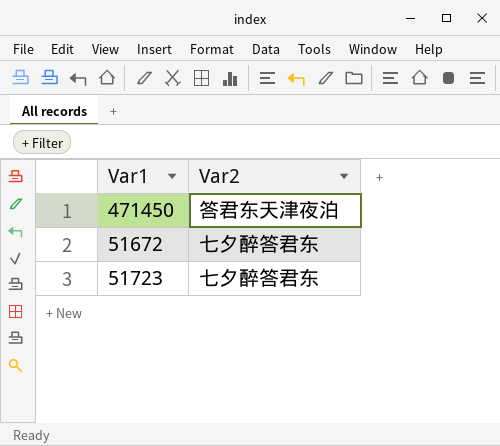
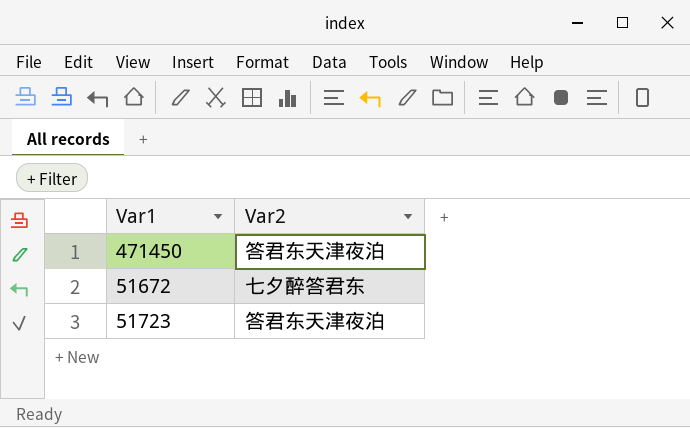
51723 | Var2: 七夕醉答君东 -> 答君东天津夜泊

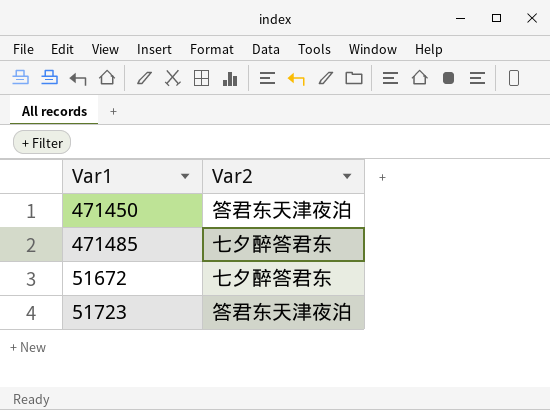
row 471485: none -> 七夕醉答君东

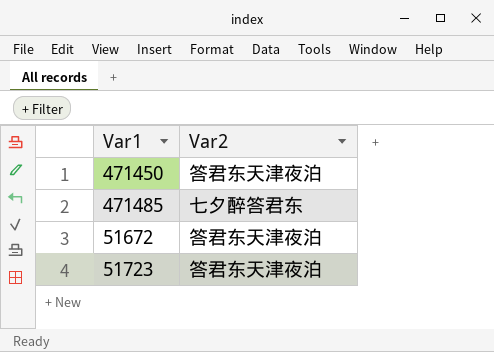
51672 | Var2: 七夕醉答君东 -> 答君东天津夜泊

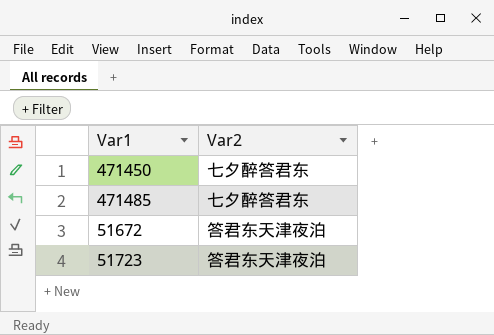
471450 | Var2: 答君东天津夜泊 -> 七夕醉答君东

